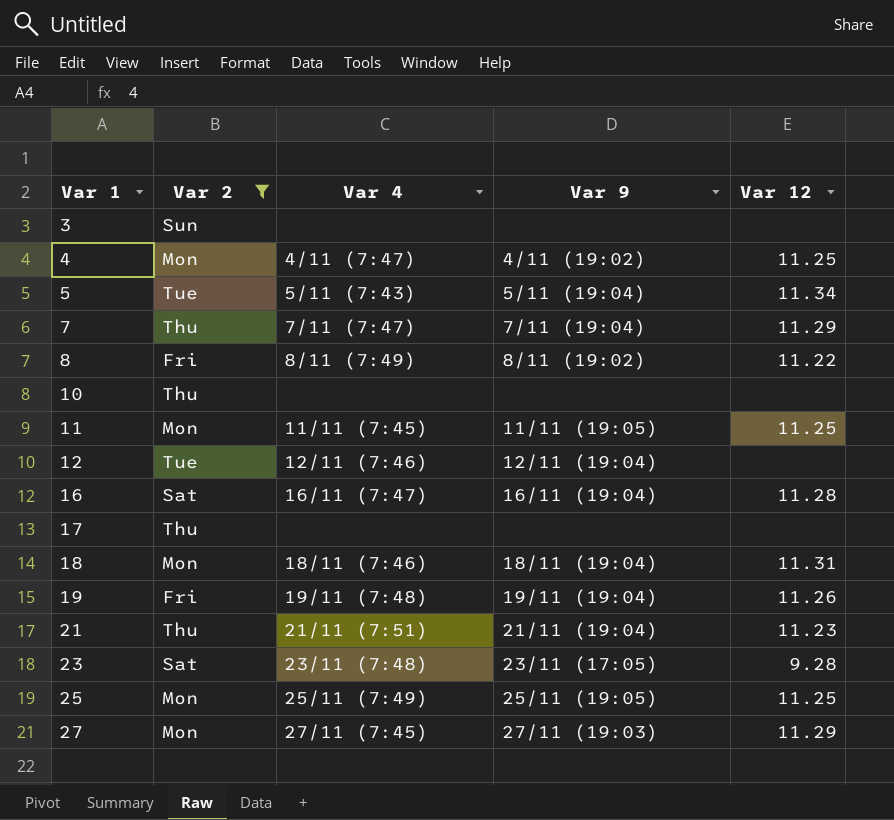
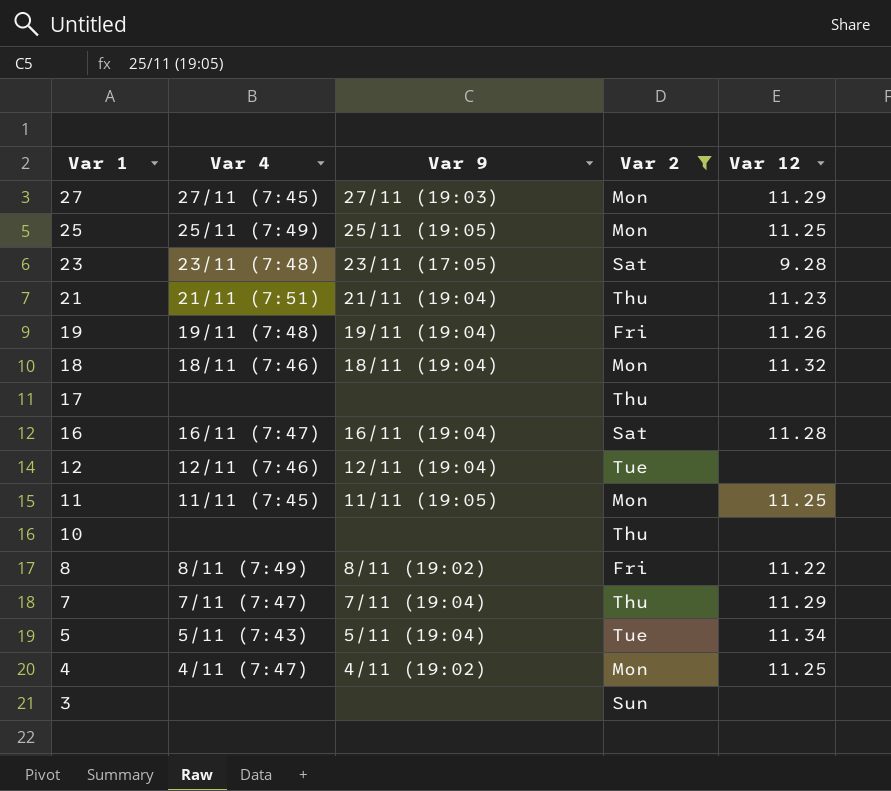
row order: Var 1 ascending -> Var 1 descending
column Var 2 | position: 2 -> 4
18 | Var 12: 11.31 -> 11.32

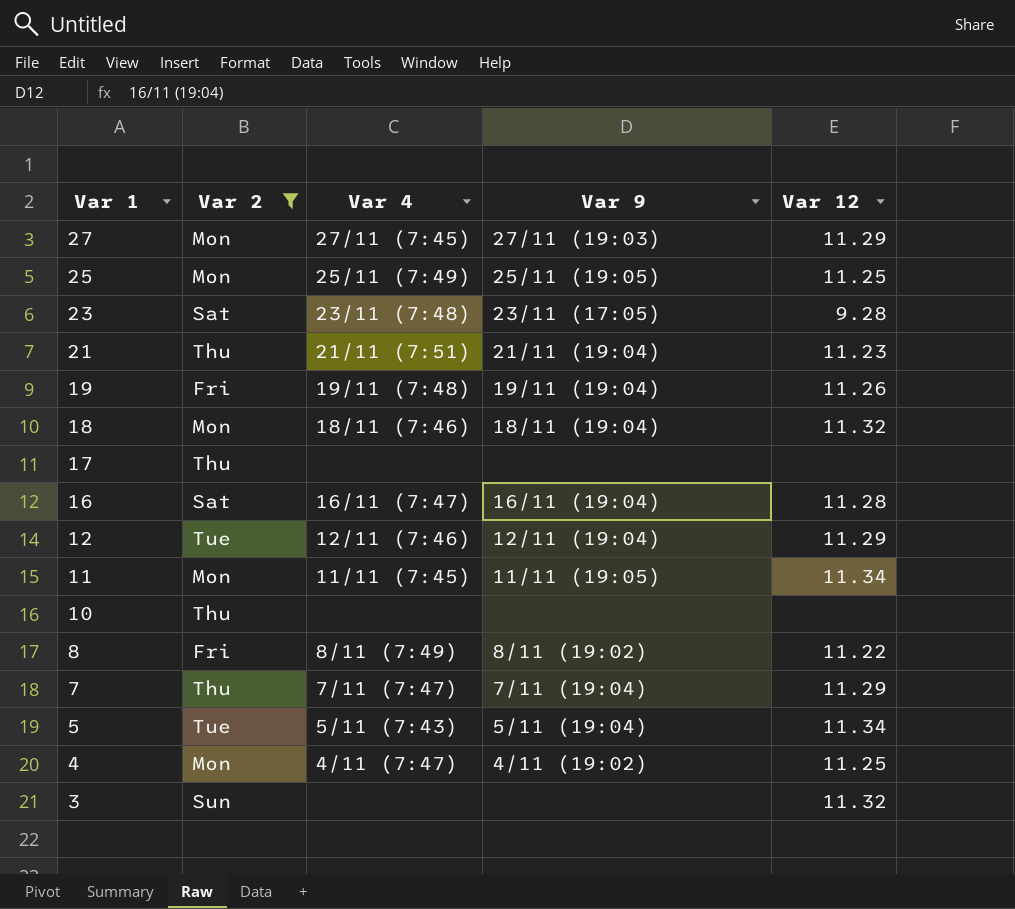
column Var 2 | position: 4 -> 2
12 | Var 12: none -> 11.29
11 | Var 12: 11.25 -> 11.34
3 | Var 12: none -> 11.32

